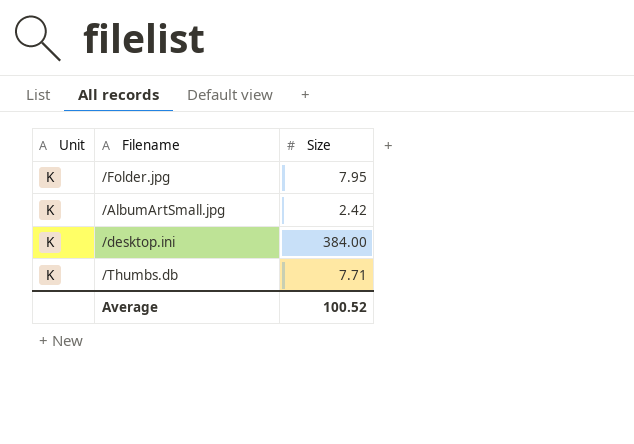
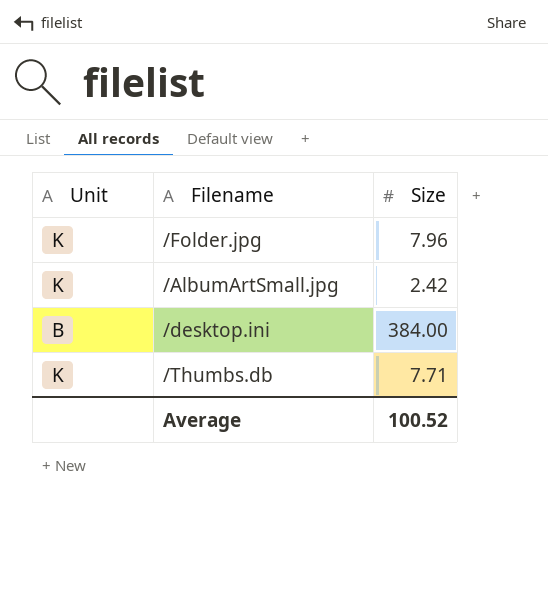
/Folder.jpg | Size: 7.95 -> 7.96
/desktop.ini | Unit: K -> B

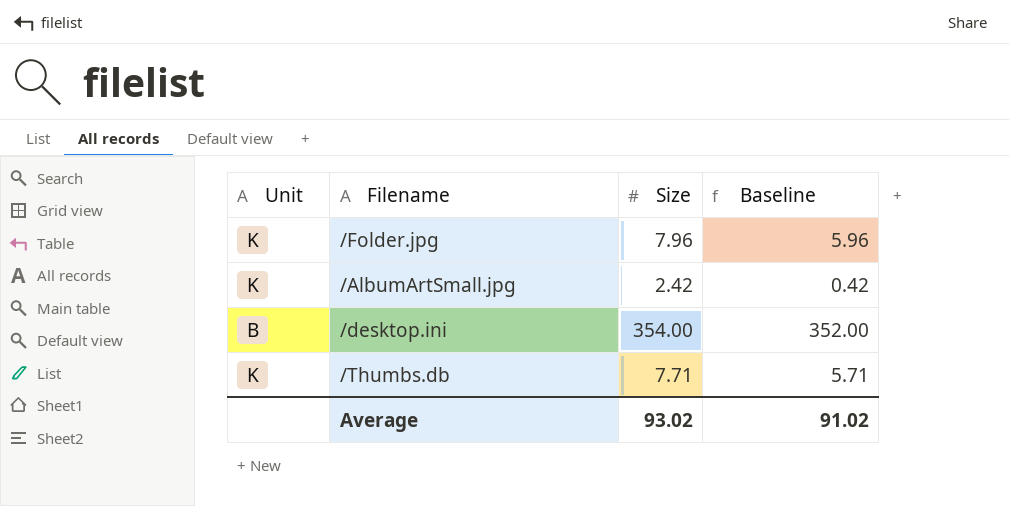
column Baseline | formula: none -> [Size] - 2
/desktop.ini | Size: 384.00 -> 354.00
Average | Size: 100.52 -> 93.02

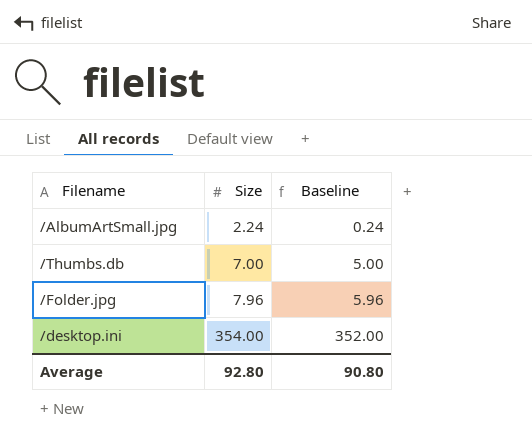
row order: none -> Size ascending
column Unit | position: 1 -> none
/AlbumArtSmall.jpg | Size: 2.42 -> 2.24
/AlbumArtSmall.jpg | Baseline: 0.42 -> 0.24
/Thumbs.db | Size: 7.71 -> 7.00
/Thumbs.db | Baseline: 5.71 -> 5.00
Average | Size: 93.02 -> 92.80
Average | Baseline: 91.02 -> 90.80

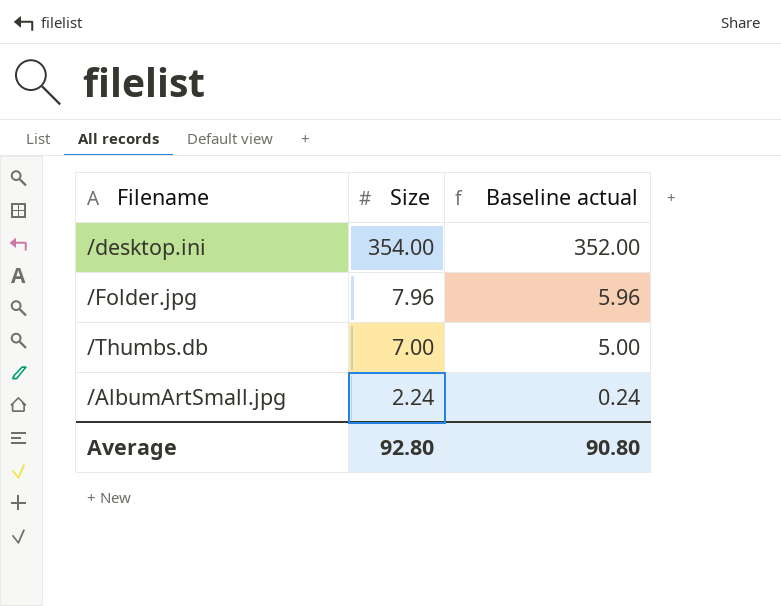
row order: Size ascending -> Size descending
column name: Baseline -> Baseline actual

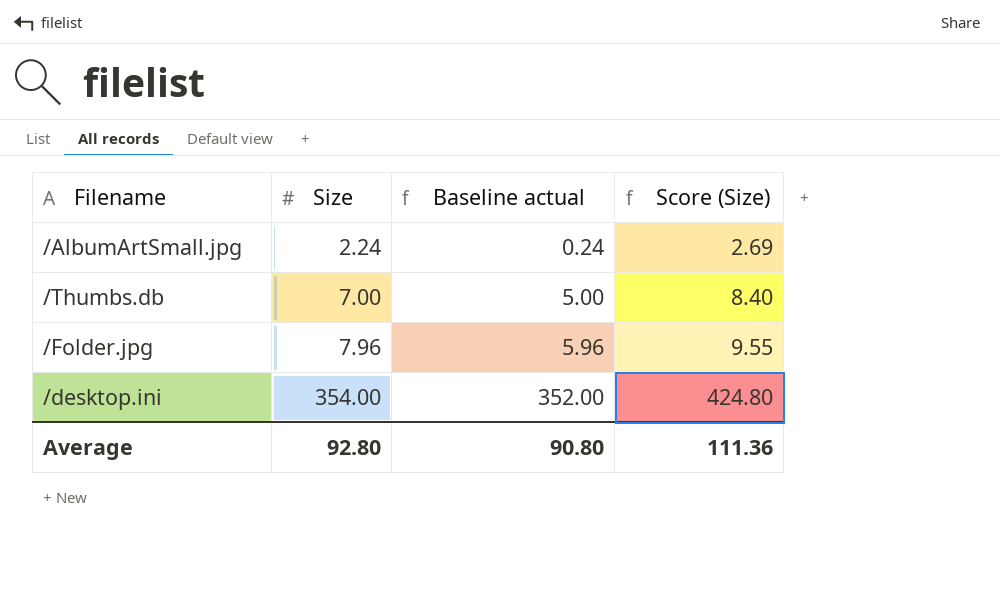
row order: Size descending -> Size ascending
column Score (Size) | formula: none -> [Size] * 1.2

